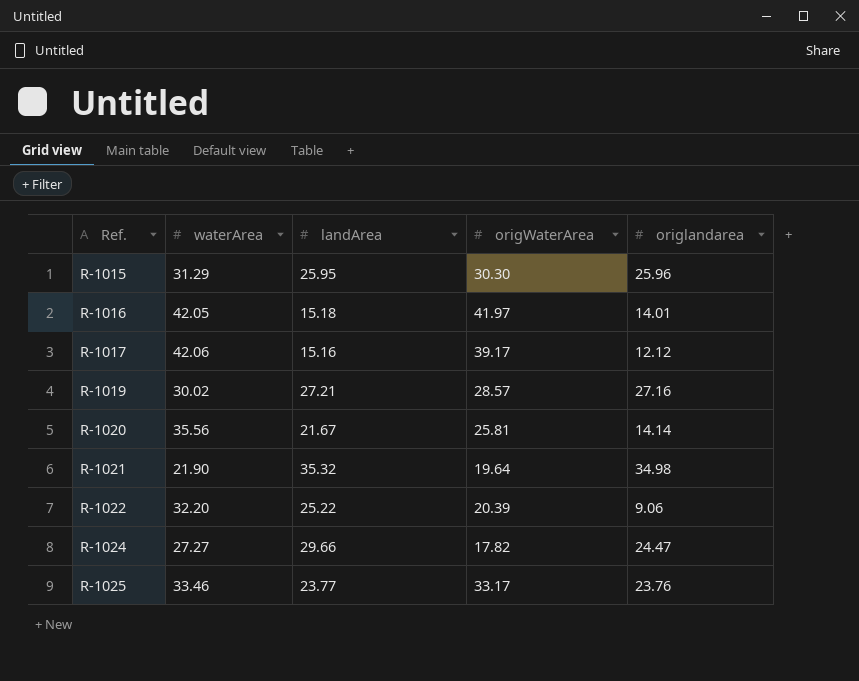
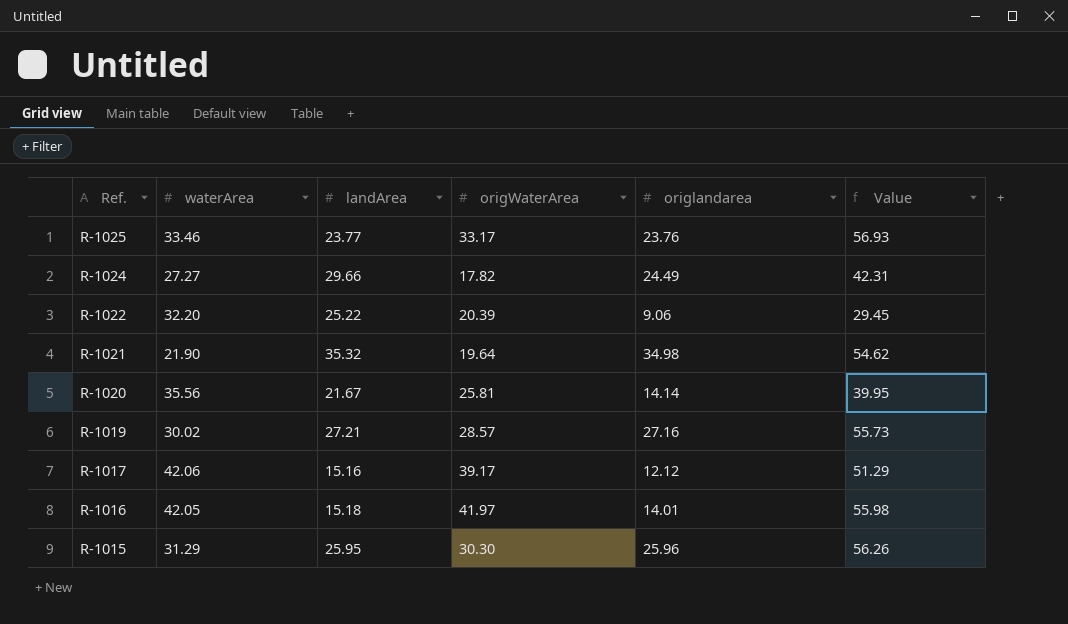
row order: Ref. ascending -> Ref. descending
column Value | formula: none -> [origWaterArea] + [origlandarea]
R-1024 | origlandarea: 24.47 -> 24.49

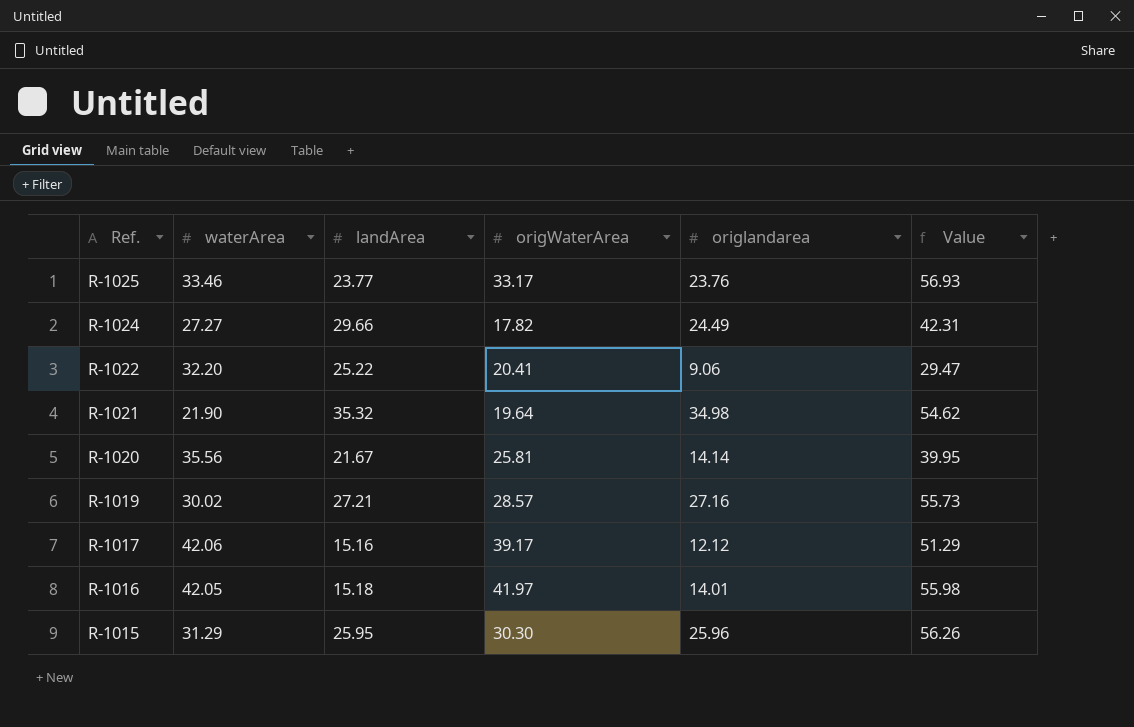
R-1022 | origWaterArea: 20.39 -> 20.41
R-1022 | Value: 29.45 -> 29.47

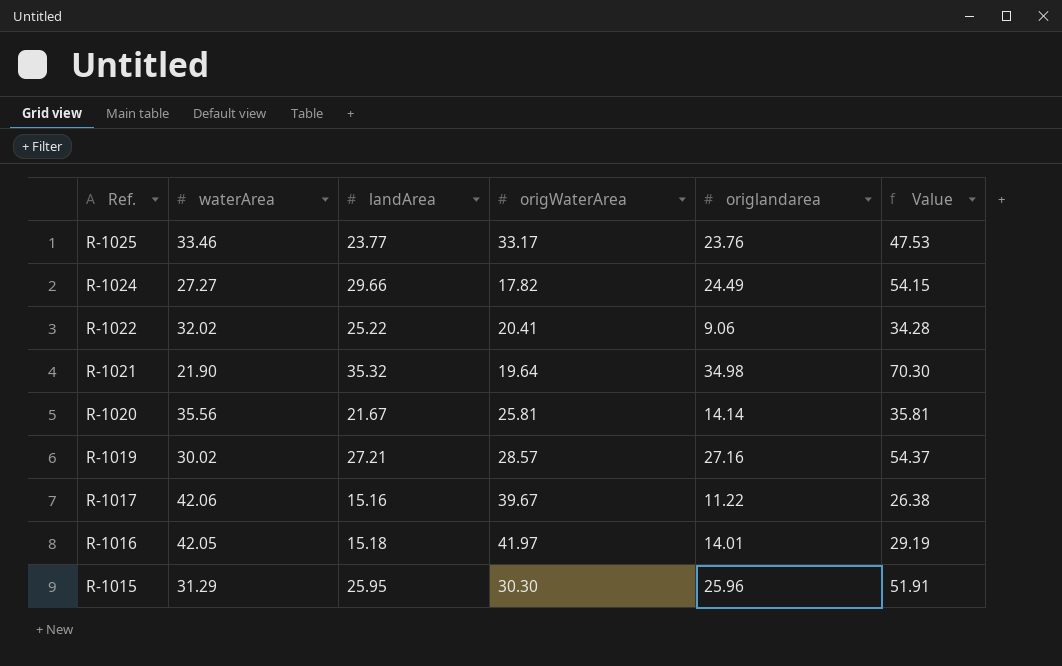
column Value | formula: [origWaterArea] + [origlandarea] -> [landArea] + [origlandarea]
R-1022 | waterArea: 32.20 -> 32.02
R-1017 | origWaterArea: 39.17 -> 39.67
R-1017 | origlandarea: 12.12 -> 11.22

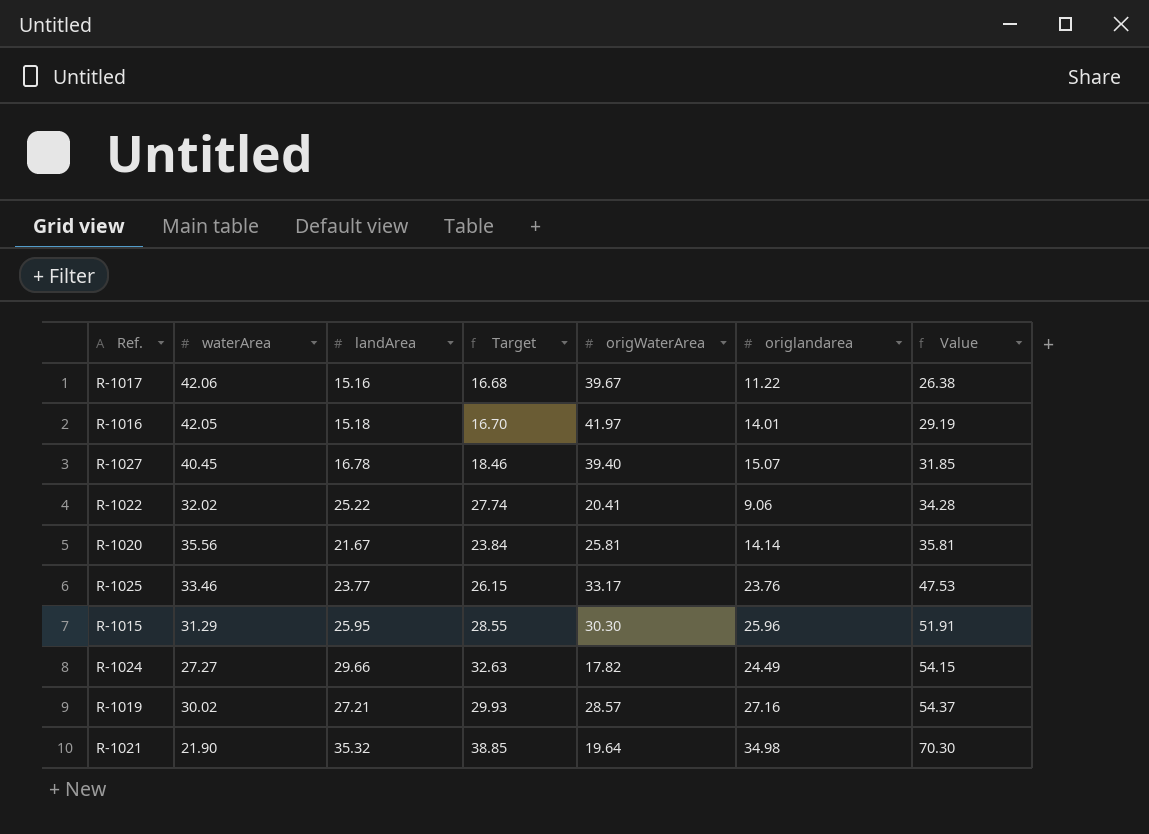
row order: Ref. descending -> Value ascending
column Target | formula: none -> [landArea] * 1.1
row R-1027: none -> 40.45 | 16.78 | 18.46 | 39.40 | 15.07 | 31.85

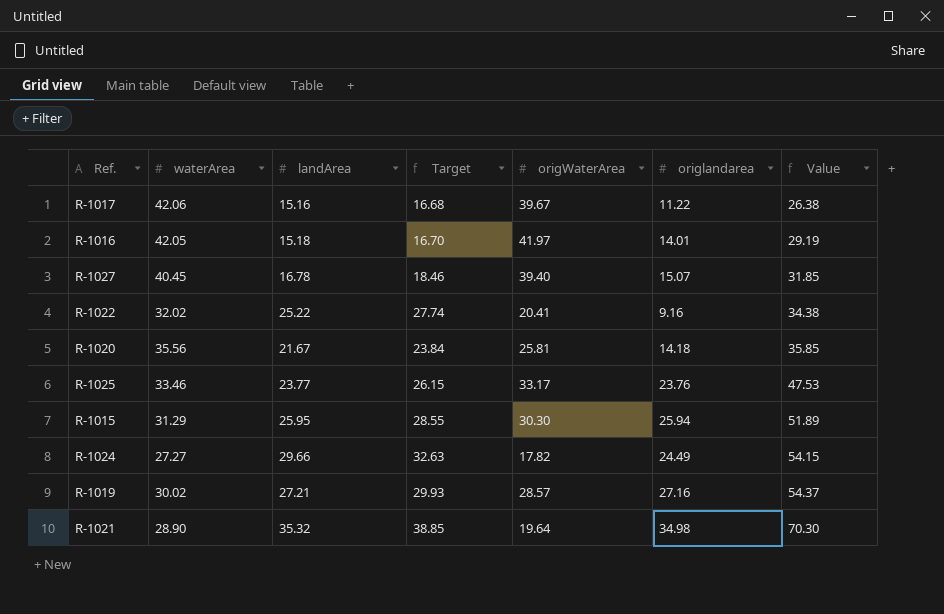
R-1022 | origlandarea: 9.06 -> 9.16
R-1022 | Value: 34.28 -> 34.38
R-1020 | origlandarea: 14.14 -> 14.18
R-1020 | Value: 35.81 -> 35.85
R-1015 | origlandarea: 25.96 -> 25.94
R-1015 | Value: 51.91 -> 51.89
R-1021 | waterArea: 21.90 -> 28.90

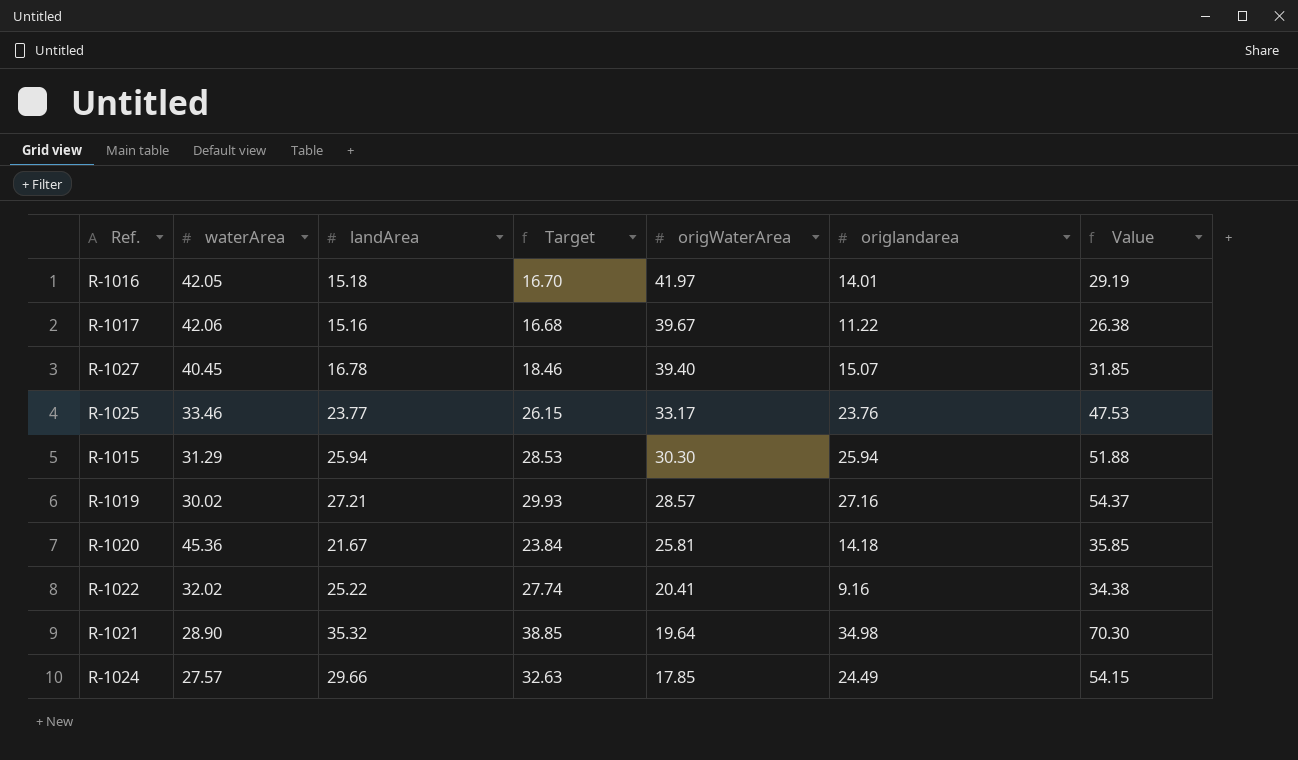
row order: Value ascending -> origWaterArea descending
R-1015 | landArea: 25.95 -> 25.94
R-1015 | Target: 28.55 -> 28.53
R-1015 | Value: 51.89 -> 51.88
R-1020 | waterArea: 35.56 -> 45.36
R-1024 | waterArea: 27.27 -> 27.57
R-1024 | origWaterArea: 17.82 -> 17.85

